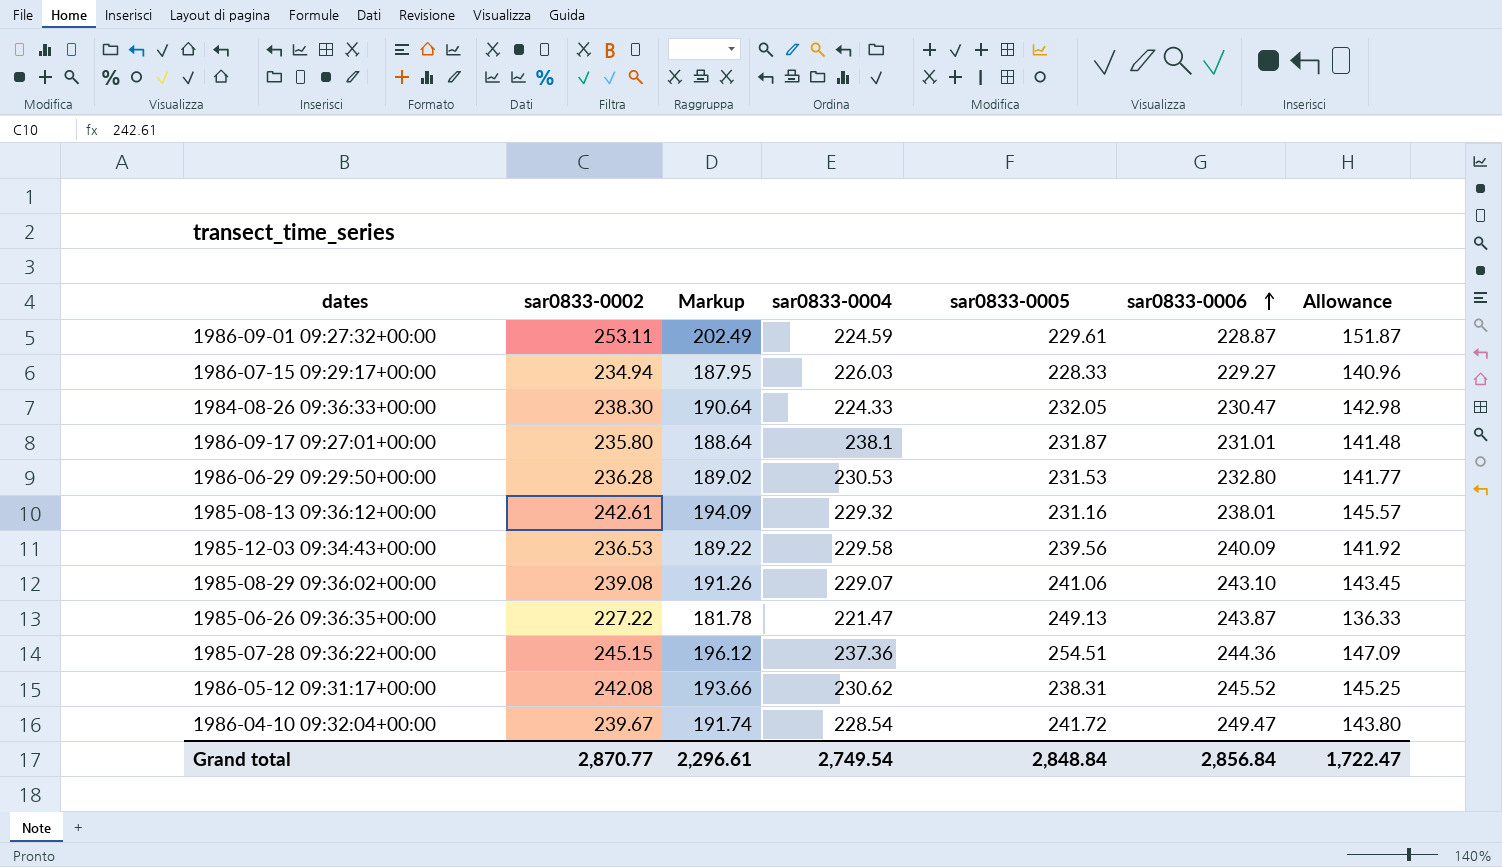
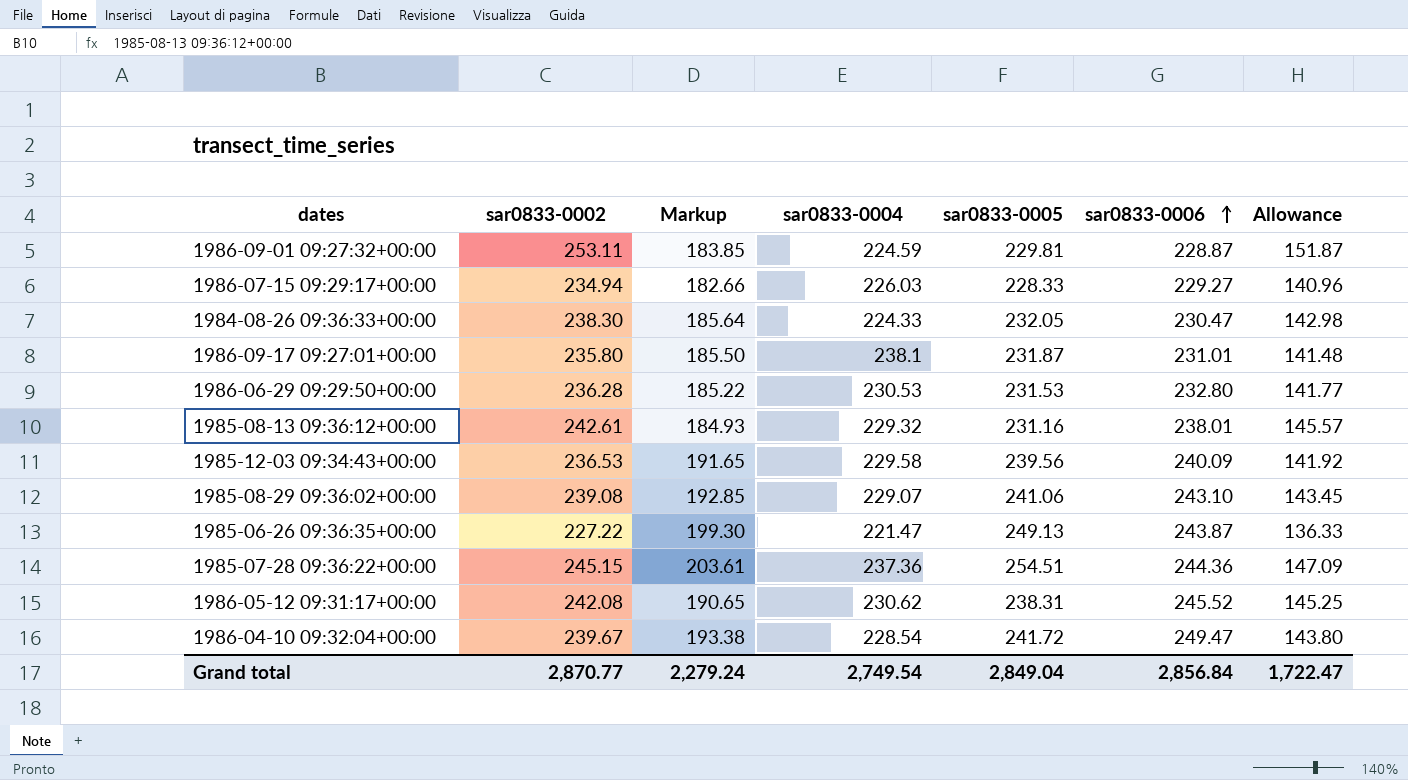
column Markup | formula: [sar0833-0002] * 0.8 -> [sar0833-0005] * 0.8
1986-09-01 09:27:32+00:00 | sar0833-0005: 229.61 -> 229.81
Grand total | Markup: 2,296.61 -> 2,279.24
Grand total | sar0833-0005: 2,848.84 -> 2,849.04

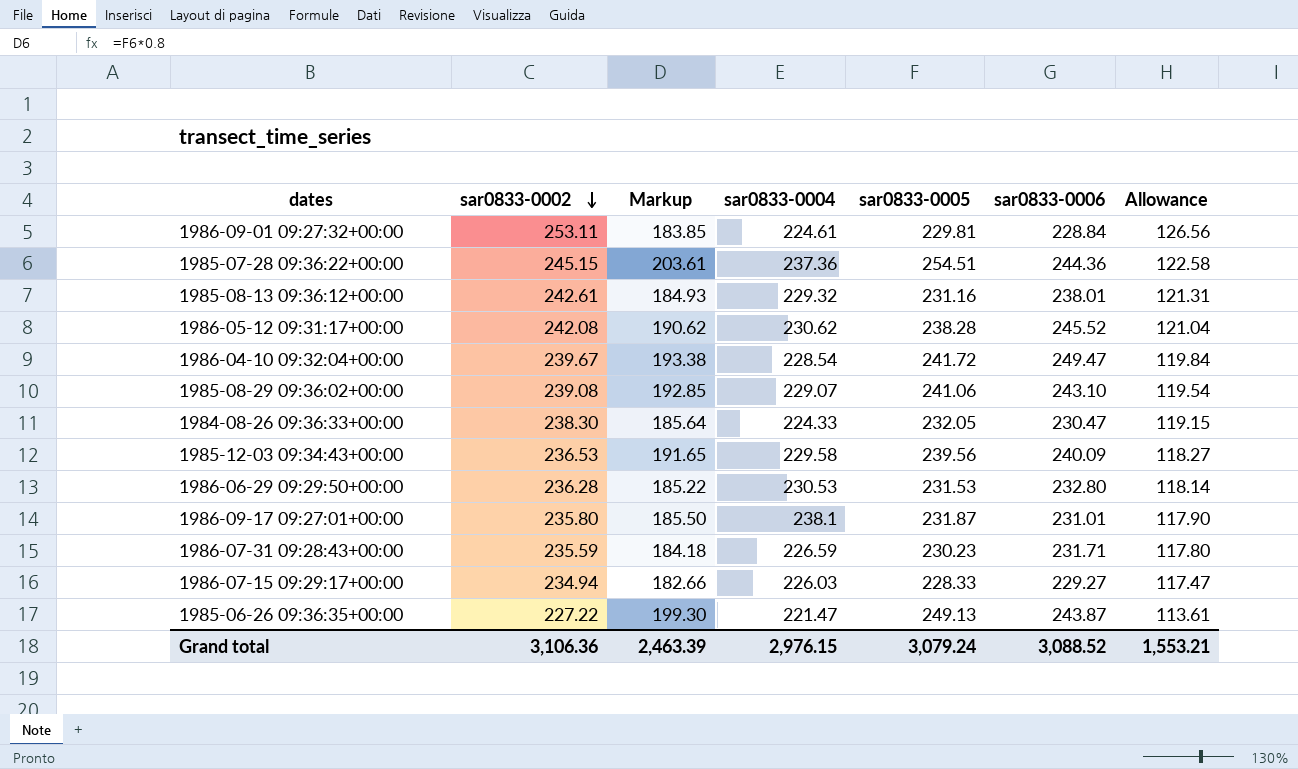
row order: sar0833-0006 ascending -> sar0833-0002 descending
column Allowance | formula: [sar0833-0002] * 0.6 -> [sar0833-0002] * 0.5
1986-09-01 09:27:32+00:00 | sar0833-0004: 224.59 -> 224.61
1986-09-01 09:27:32+00:00 | sar0833-0006: 228.87 -> 228.84
1986-05-12 09:31:17+00:00 | Markup: 190.65 -> 190.62
1986-05-12 09:31:17+00:00 | sar0833-0005: 238.31 -> 238.28
row 1986-07-31 09:28:43+00:00: none -> 235.59 | 184.18 | 226.59 | 230.23 | 231.71 | 117.80
Grand total | sar0833-0002: 2,870.77 -> 3,106.36
Grand total | Markup: 2,279.24 -> 2,463.39
Grand total | sar0833-0004: 2,749.54 -> 2,976.15
Grand total | sar0833-0005: 2,849.04 -> 3,079.24
Grand total | sar0833-0006: 2,856.84 -> 3,088.52
Grand total | Allowance: 1,722.47 -> 1,553.21

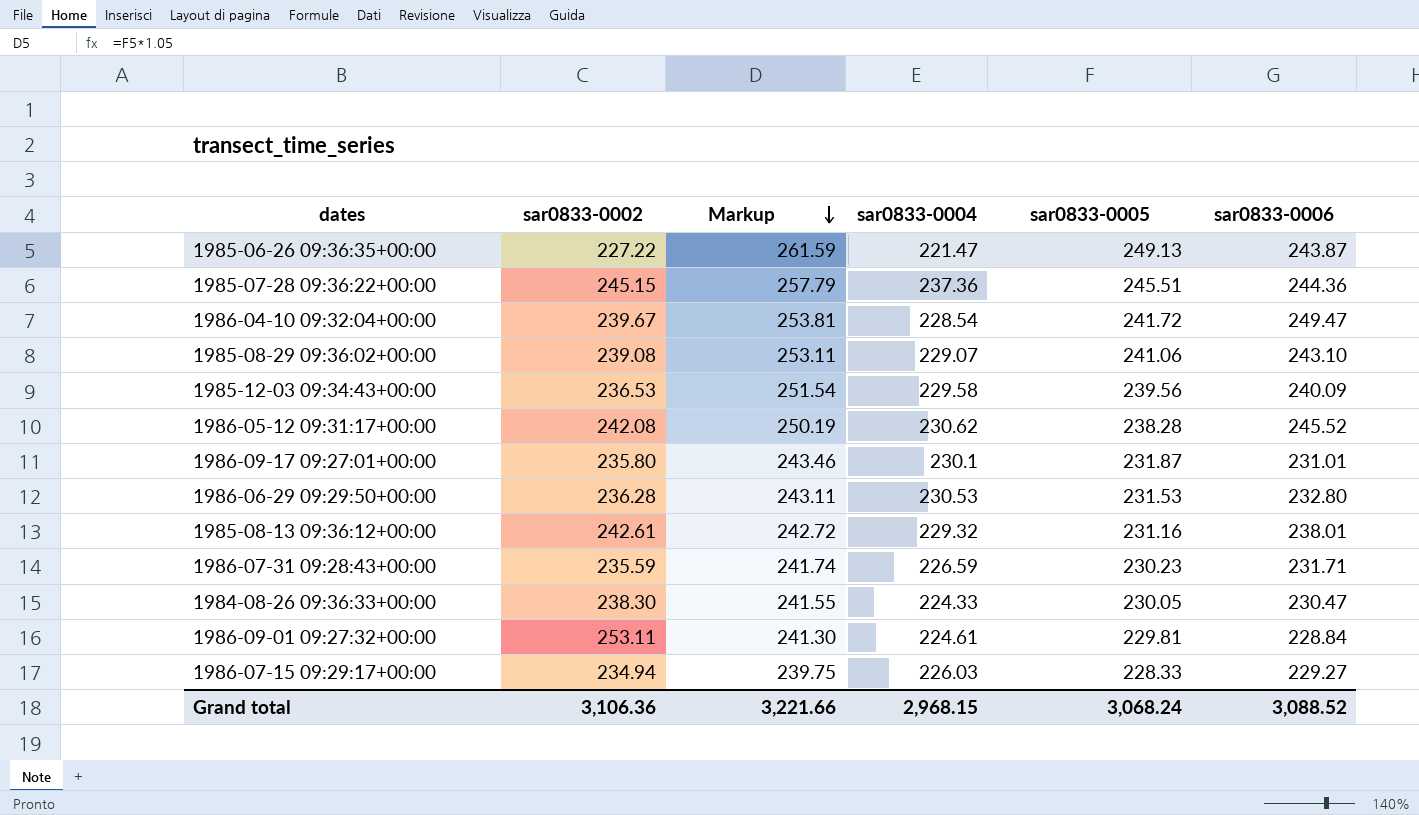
row order: sar0833-0002 descending -> Markup descending
column Allowance | formula: [sar0833-0002] * 0.5 -> none
column Markup | formula: [sar0833-0005] * 0.8 -> [sar0833-0005] * 1.05
1985-07-28 09:36:22+00:00 | sar0833-0005: 254.51 -> 245.51
1986-09-17 09:27:01+00:00 | sar0833-0004: 238.1 -> 230.1
1984-08-26 09:36:33+00:00 | sar0833-0005: 232.05 -> 230.05
Grand total | Markup: 2,463.39 -> 3,221.66
Grand total | sar0833-0004: 2,976.15 -> 2,968.15
Grand total | sar0833-0005: 3,079.24 -> 3,068.24

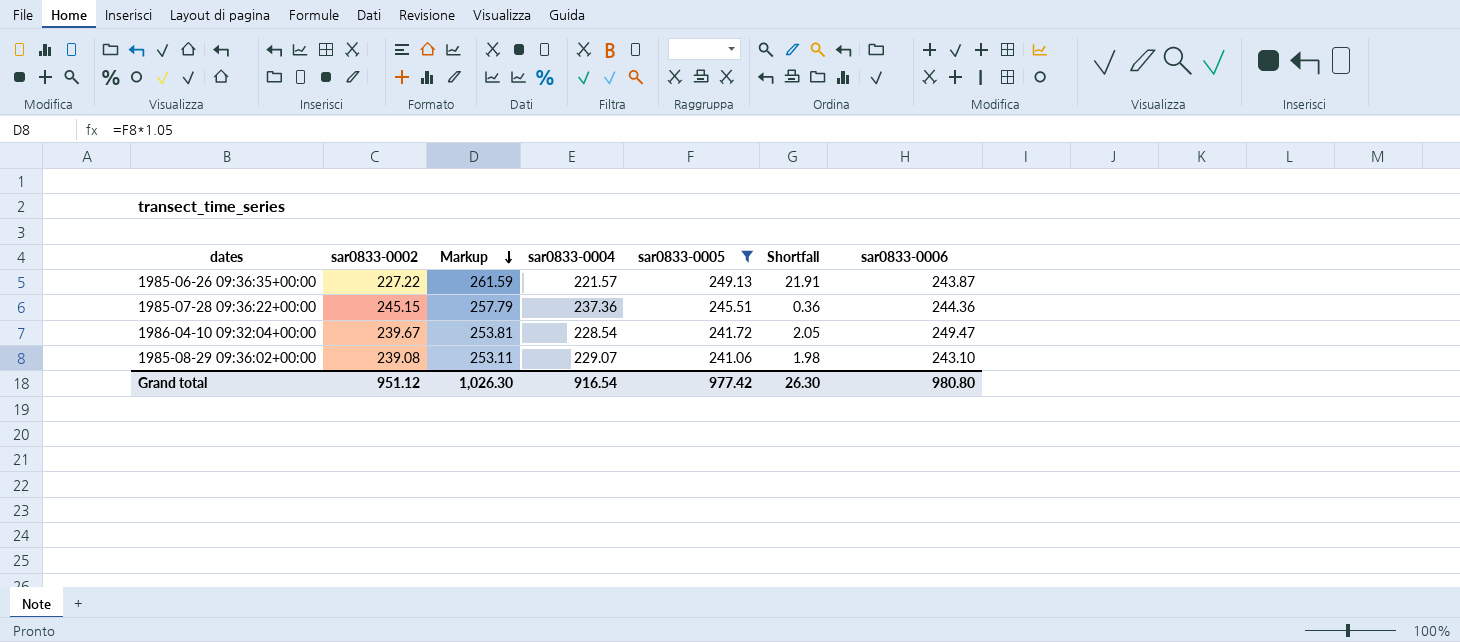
filter: none -> sar0833-0005 >= 241.06
column Shortfall | formula: none -> [sar0833-0005] - [sar0833-0002]
1985-06-26 09:36:35+00:00 | sar0833-0004: 221.47 -> 221.57
Grand total | sar0833-0002: 3,106.36 -> 951.12
Grand total | Markup: 3,221.66 -> 1,026.30
Grand total | sar0833-0004: 2,968.15 -> 916.54
Grand total | sar0833-0005: 3,068.24 -> 977.42
Grand total | sar0833-0006: 3,088.52 -> 980.80

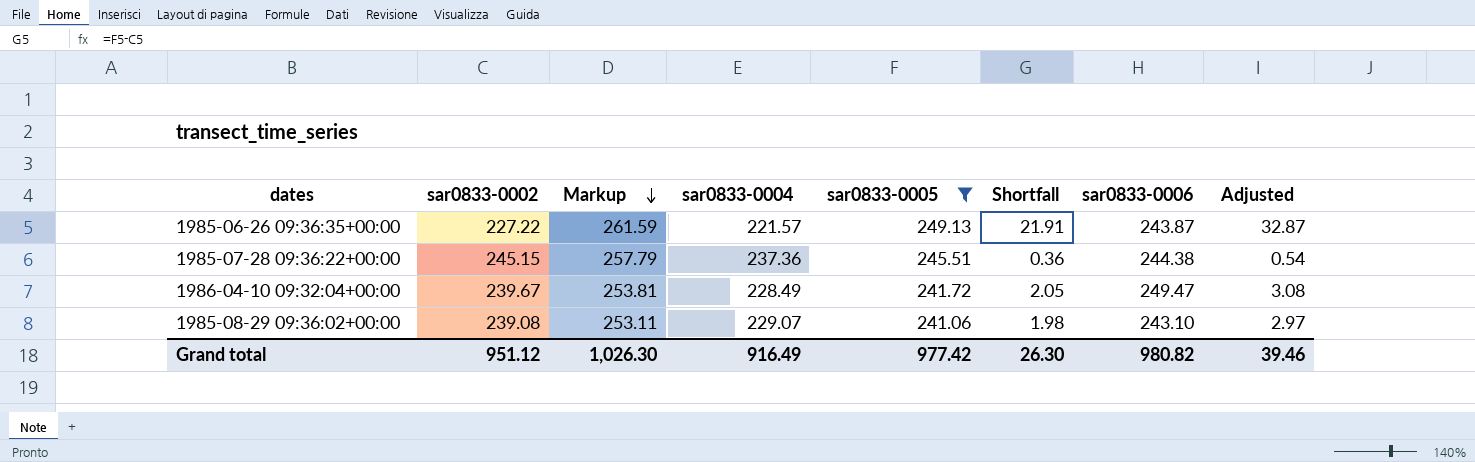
column Adjusted | formula: none -> [Shortfall] * 1.5
1985-07-28 09:36:22+00:00 | sar0833-0006: 244.36 -> 244.38
1986-04-10 09:32:04+00:00 | sar0833-0004: 228.54 -> 228.49
Grand total | sar0833-0004: 916.54 -> 916.49
Grand total | sar0833-0006: 980.80 -> 980.82

